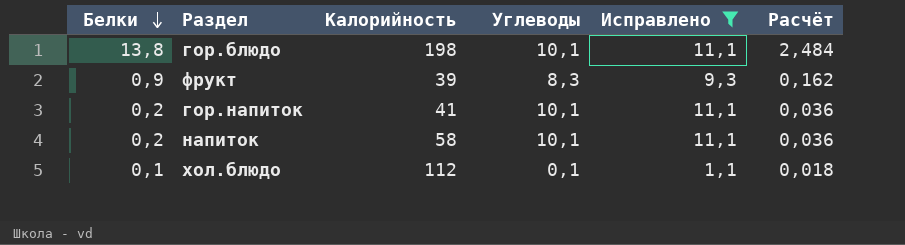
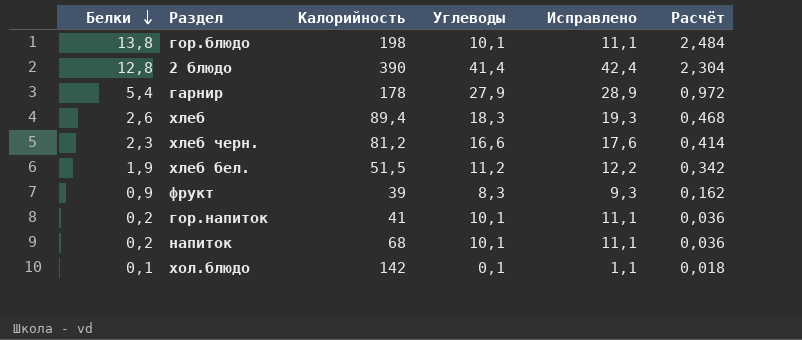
filter: Исправлено <= 11,1 -> none
напиток | Калорийность: 58 -> 68
хол.блюдо | Калорийность: 112 -> 142

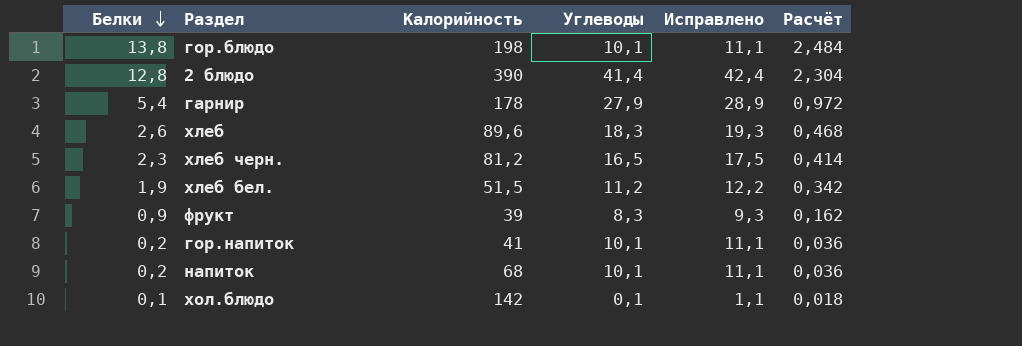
хлеб | Калорийность: 89,4 -> 89,6
хлеб черн. | Углеводы: 16,6 -> 16,5
хлеб черн. | Исправлено: 17,6 -> 17,5

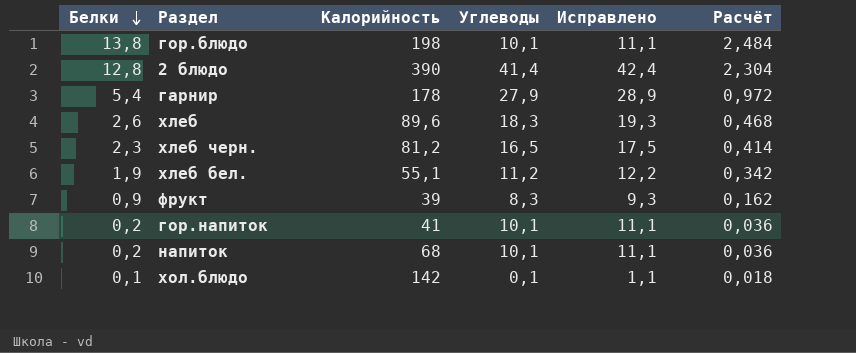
хлеб бел. | Калорийность: 51,5 -> 55,1

